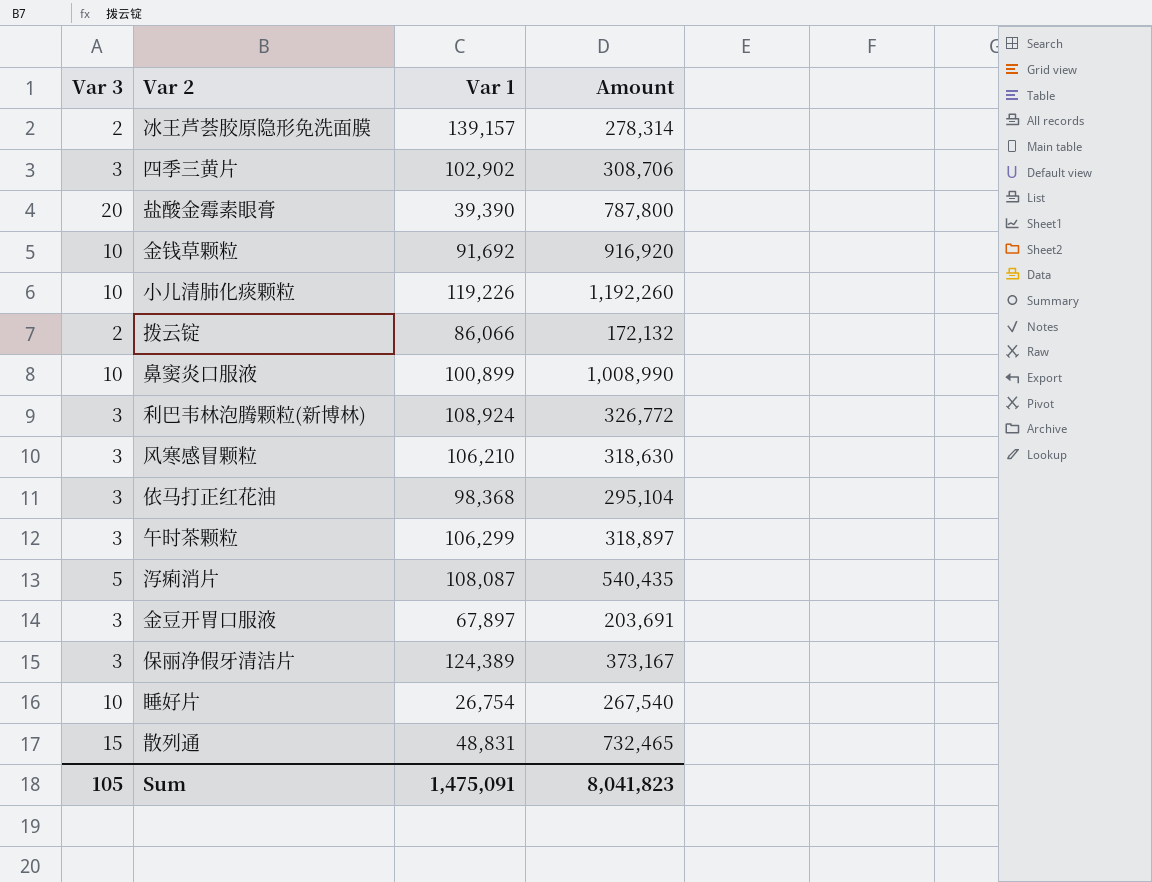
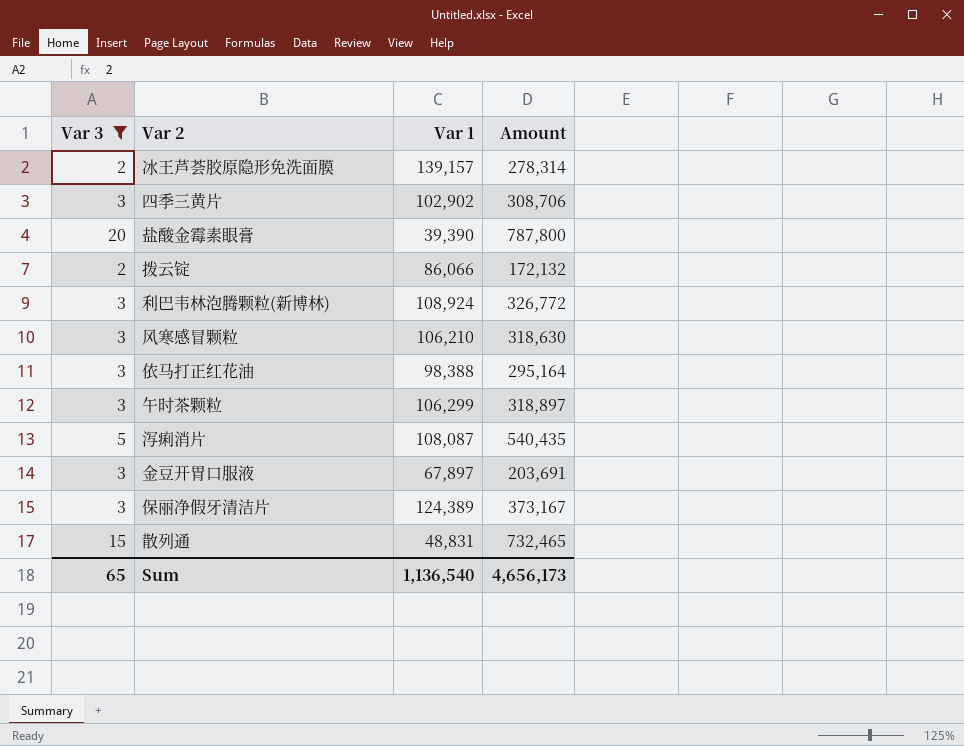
filter: none -> Var 3 != 10
依马打正红花油 | Var 1: 98,368 -> 98,388
依马打正红花油 | Amount: 295,104 -> 295,164
Sum | Var 3: 105 -> 65
Sum | Var 1: 1,475,091 -> 1,136,540
Sum | Amount: 8,041,823 -> 4,656,173

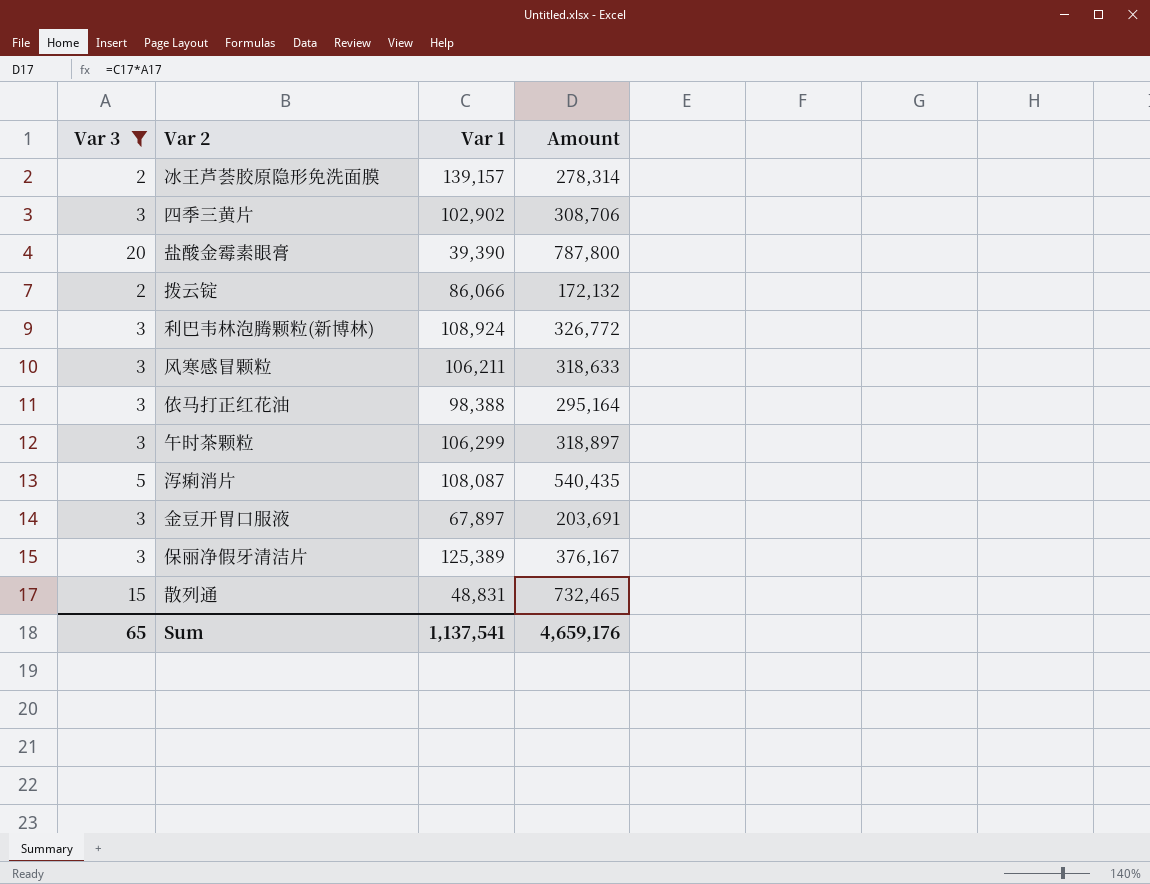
风寒感冒颗粒 | Var 1: 106,210 -> 106,211
风寒感冒颗粒 | Amount: 318,630 -> 318,633
保丽净假牙清洁片 | Var 1: 124,389 -> 125,389
保丽净假牙清洁片 | Amount: 373,167 -> 376,167
Sum | Var 1: 1,136,540 -> 1,137,541
Sum | Amount: 4,656,173 -> 4,659,176

